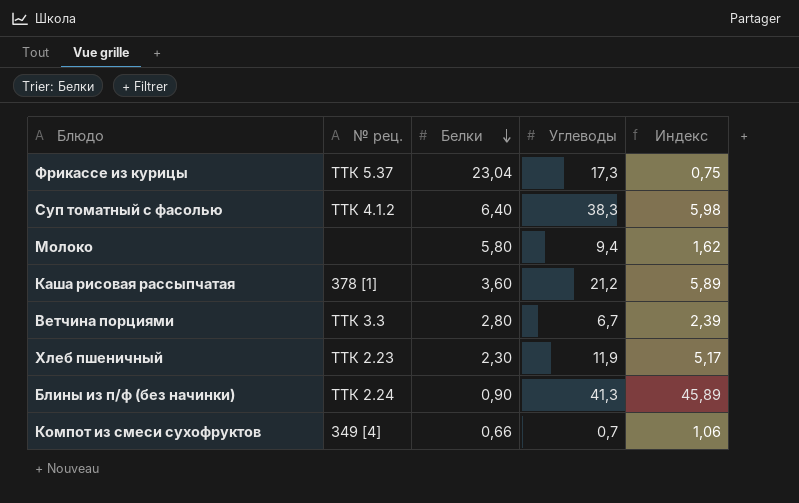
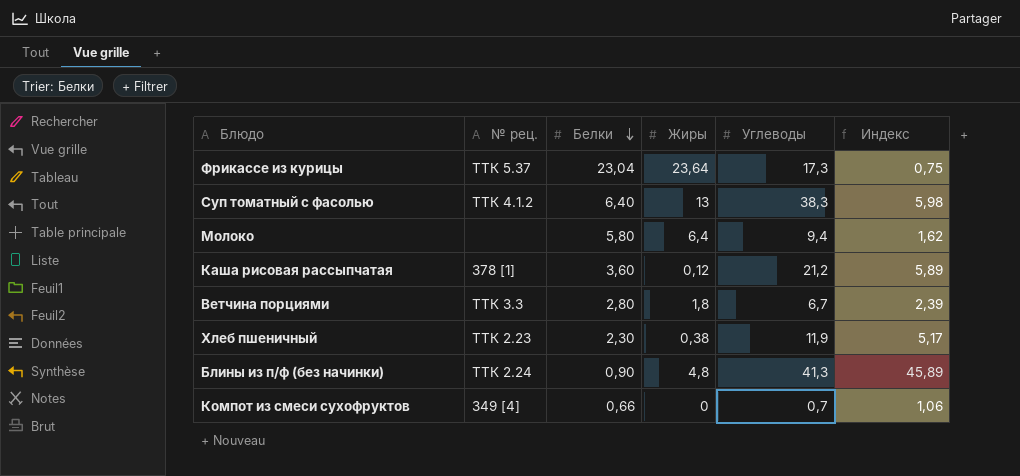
column Жиры | position: none -> 4

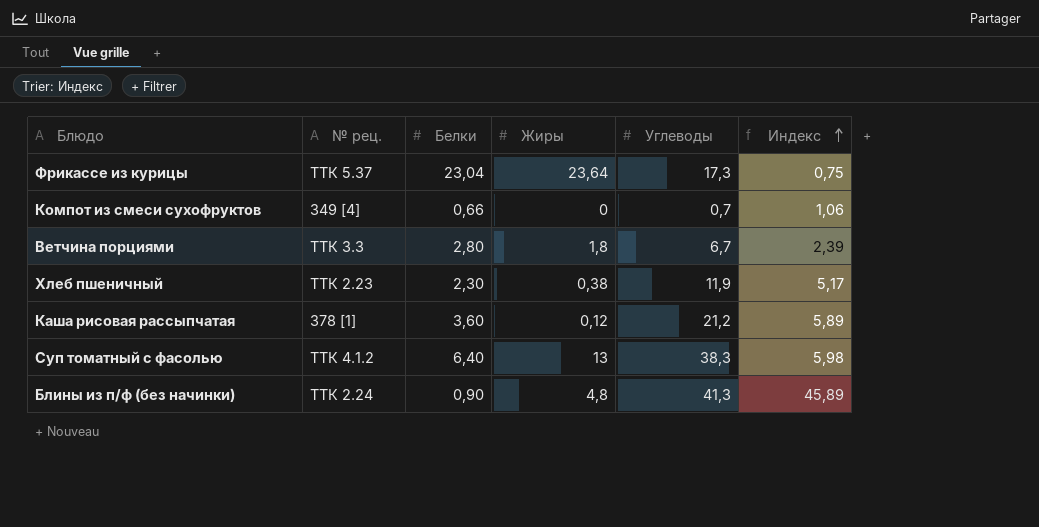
row order: Белки descending -> Индекс ascending
row Молоко: none | 5,80 | 6,4 | 9,4 | 1,62 -> none

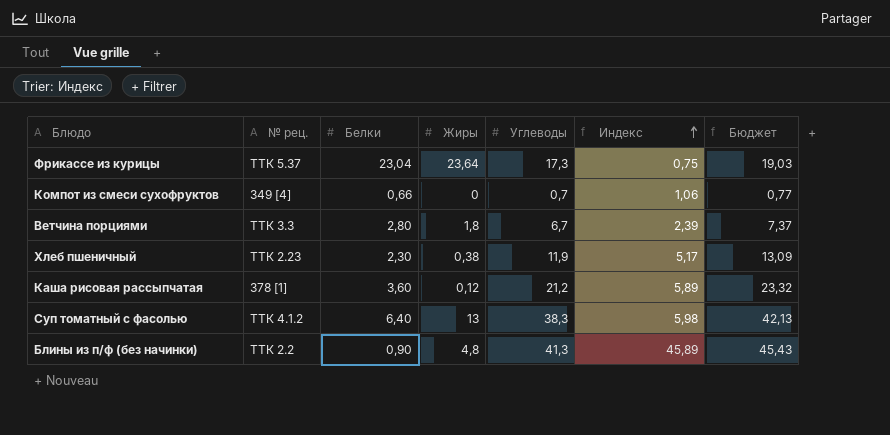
column Бюджет | formula: none -> [Углеводы] * 1,1
Блины из п/ф (без начинки) | № рец.: ТТК 2.24 -> ТТК 2.2

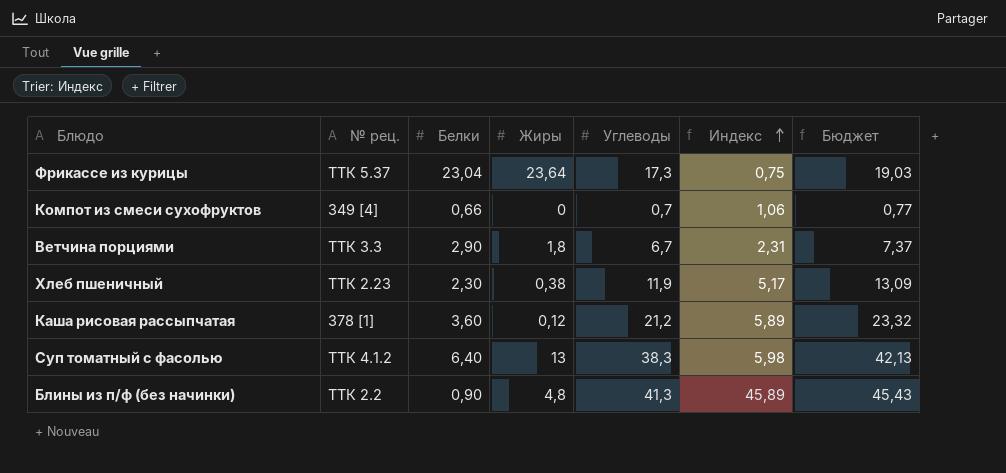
Ветчина порциями | Белки: 2,80 -> 2,90
Ветчина порциями | Индекс: 2,39 -> 2,31

